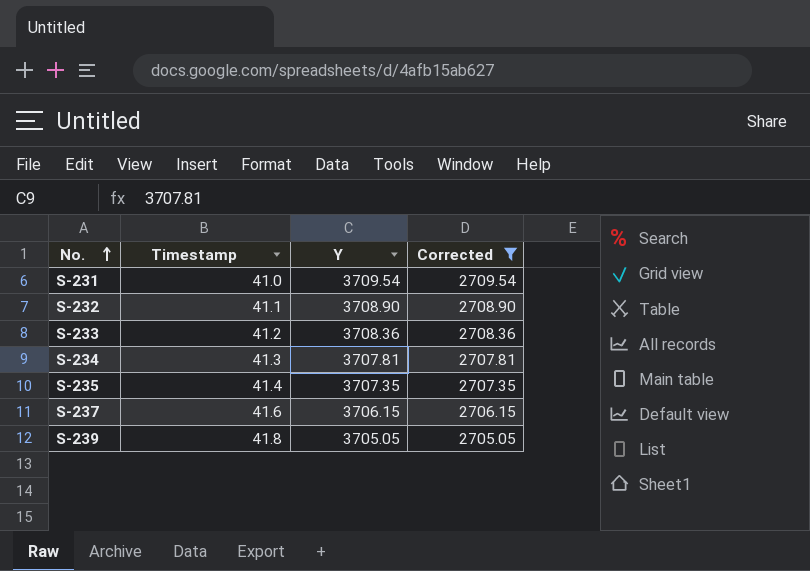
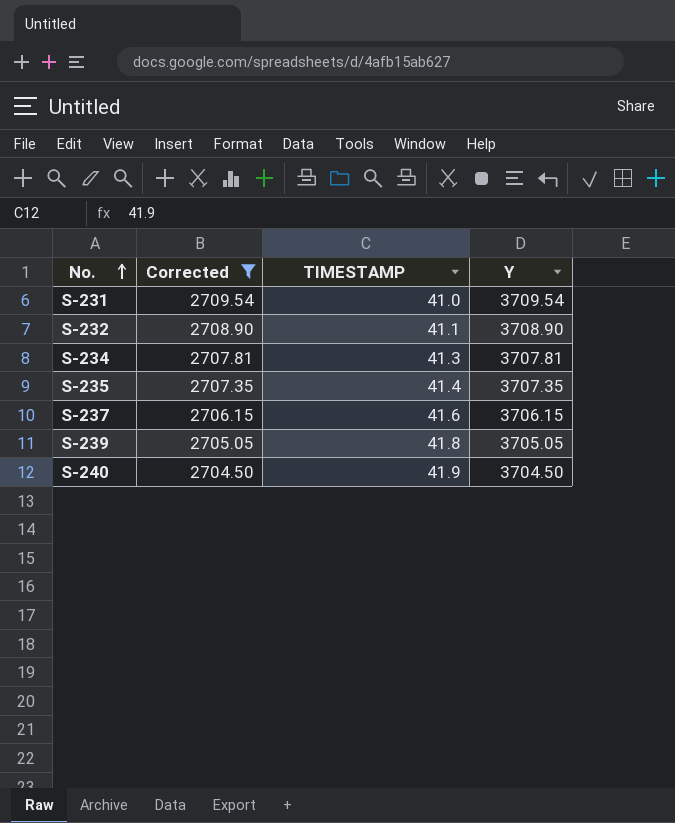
column Corrected | position: 4 -> 2
column name: Timestamp -> TIMESTAMP
row S-233: 41.2 | 3708.36 | 2708.36 -> none
row S-240: none -> 2704.50 | 41.9 | 3704.50

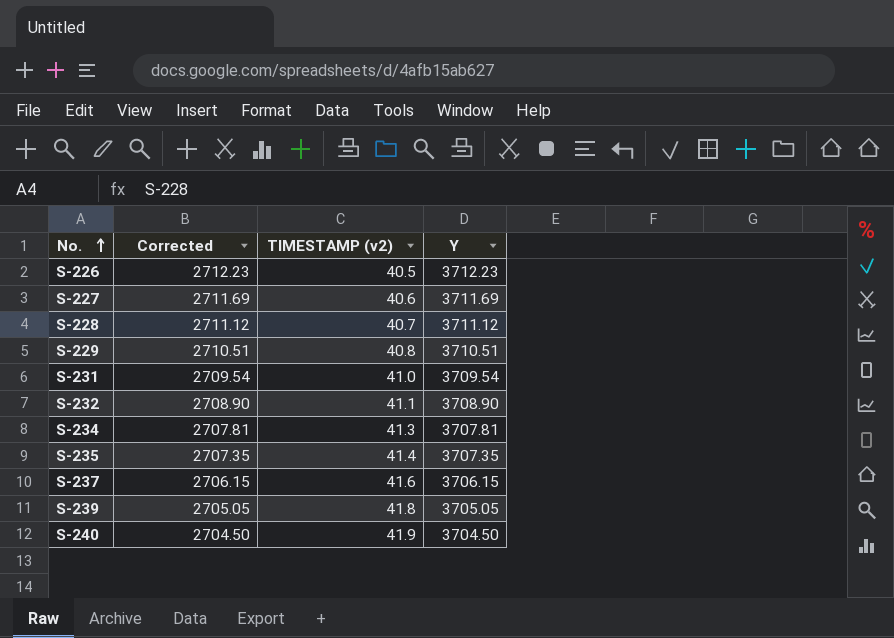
filter: Corrected <= 2709.54 -> none
column name: TIMESTAMP -> TIMESTAMP (v2)

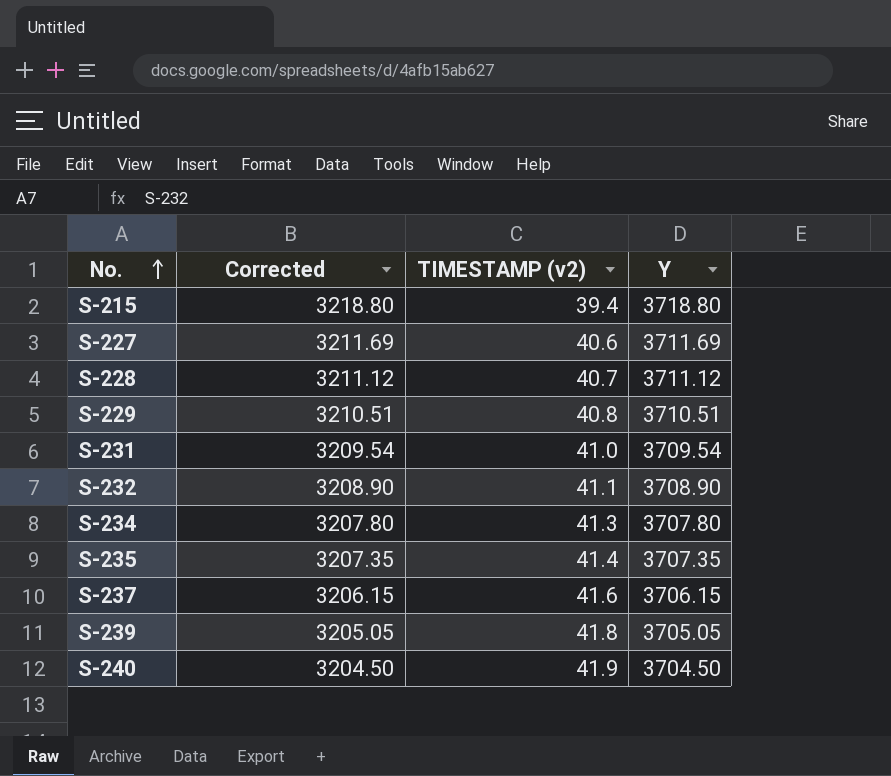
column Corrected | formula: [Y] - 1000 -> [Y] - 500
row S-226: 2712.23 | 40.5 | 3712.23 -> none
row S-215: none -> 3218.80 | 39.4 | 3718.80
S-234 | Y: 3707.81 -> 3707.80

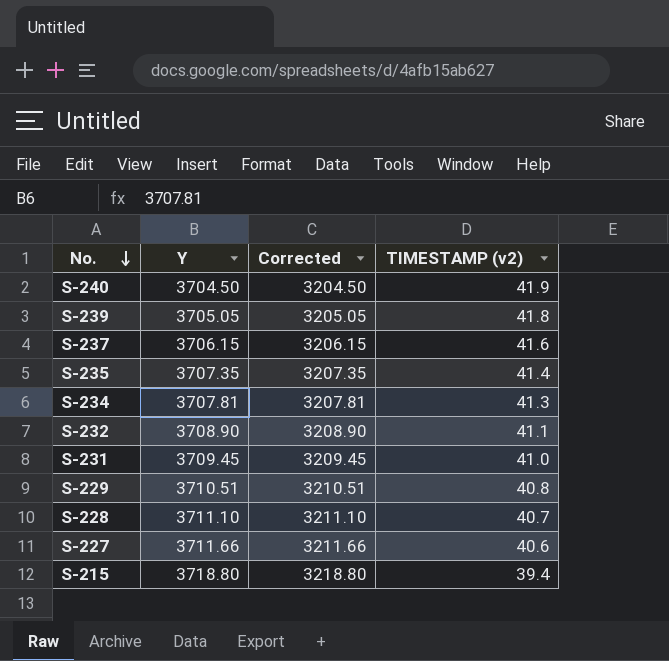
row order: No. ascending -> No. descending
column Y | position: 4 -> 2
S-234 | Y: 3707.80 -> 3707.81
S-234 | Corrected: 3207.80 -> 3207.81
S-231 | Y: 3709.54 -> 3709.45
S-231 | Corrected: 3209.54 -> 3209.45
S-228 | Y: 3711.12 -> 3711.10
S-228 | Corrected: 3211.12 -> 3211.10
S-227 | Y: 3711.69 -> 3711.66
S-227 | Corrected: 3211.69 -> 3211.66

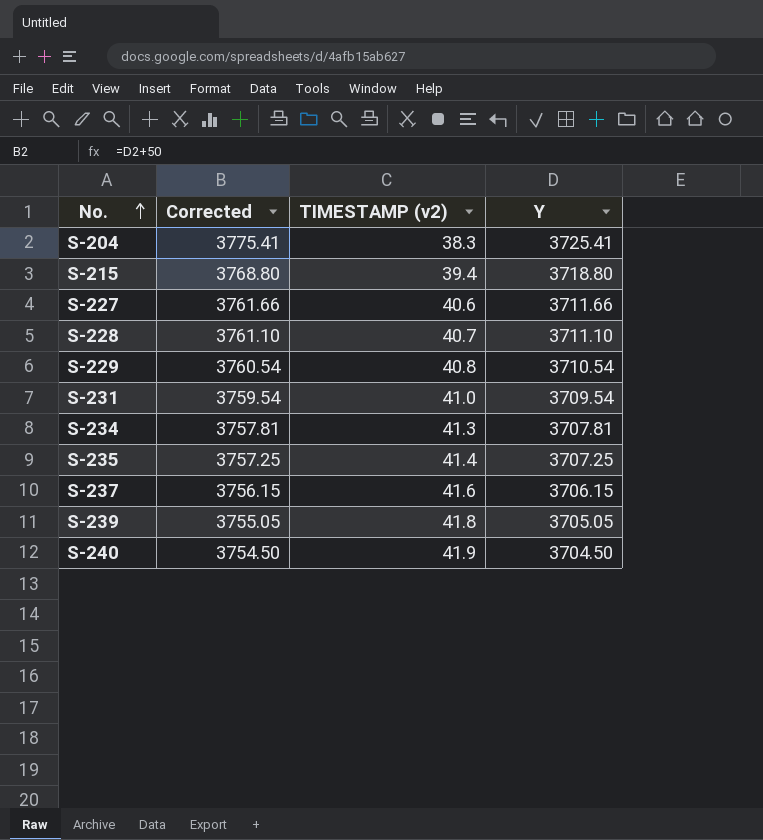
row order: No. descending -> No. ascending
column Corrected | formula: [Y] - 500 -> [Y] + 50
column Y | position: 2 -> 4
row S-232: 3708.90 | 3208.90 | 41.1 -> none
row S-204: none -> 3775.41 | 38.3 | 3725.41
S-229 | Y: 3710.51 -> 3710.54
S-231 | Y: 3709.45 -> 3709.54
S-235 | Y: 3707.35 -> 3707.25

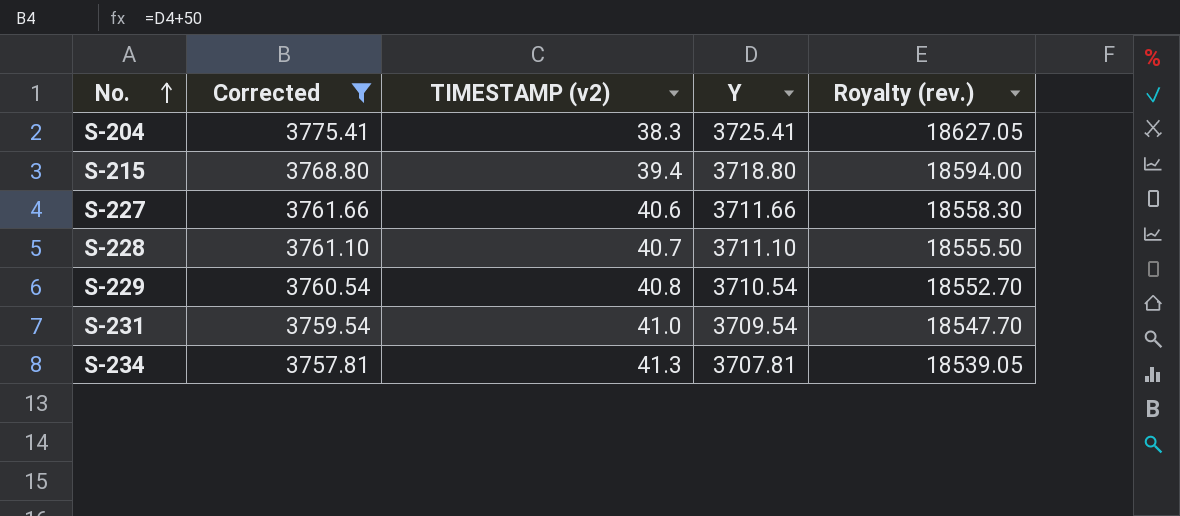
filter: none -> Corrected >= 3757.81
column Royalty (rev.) | formula: none -> [Y] * 5

